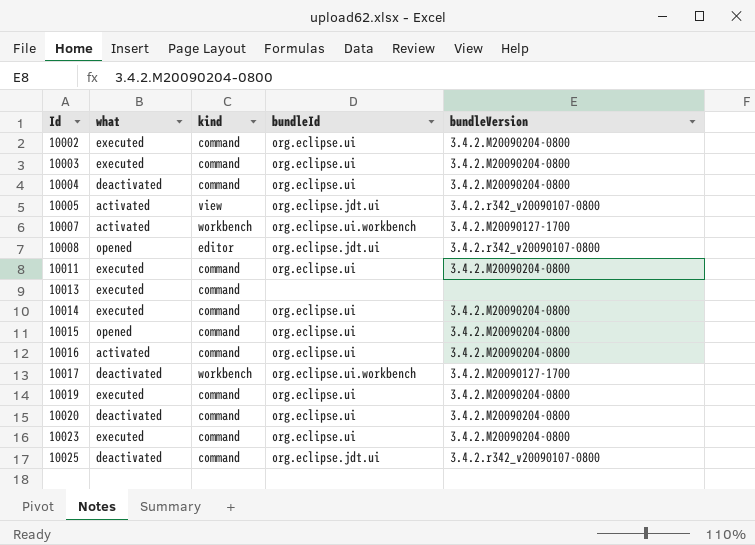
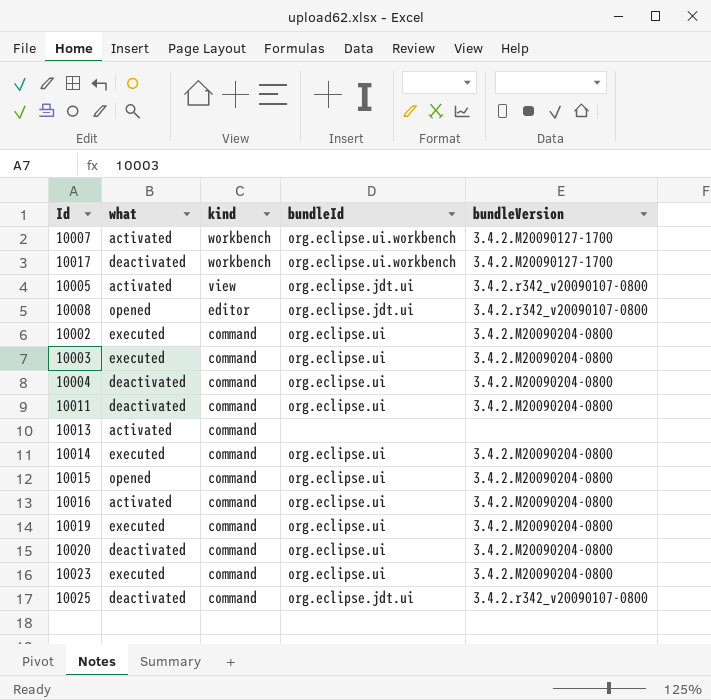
row order: Id ascending -> kind descending
10011 | what: executed -> deactivated
10013 | what: executed -> activated

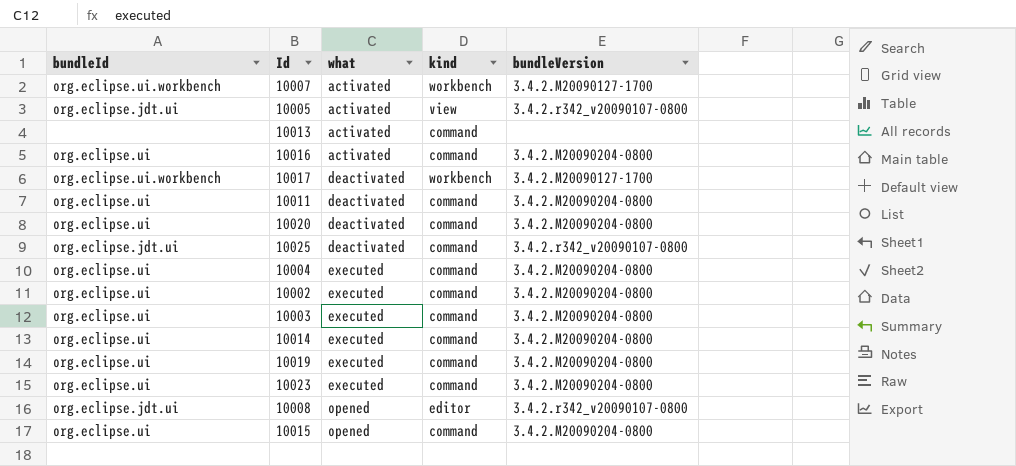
row order: kind descending -> what ascending
column bundleId | position: 4 -> 1
10004 | what: deactivated -> executed

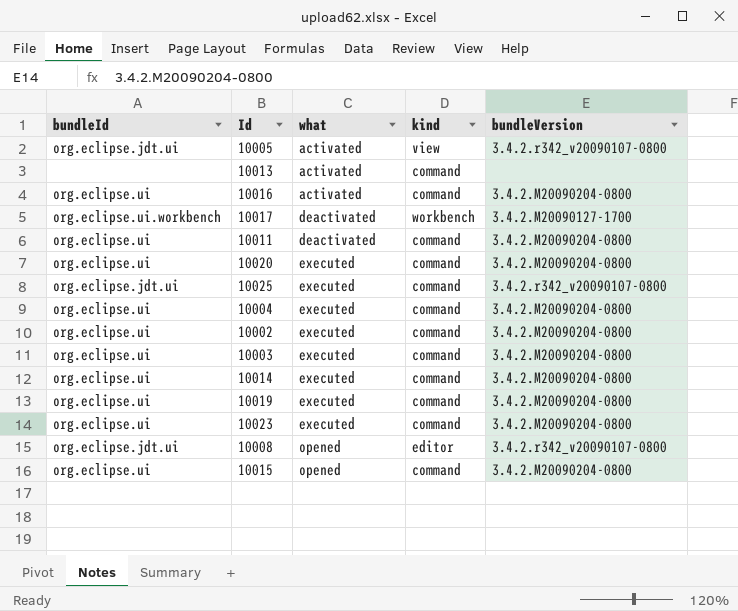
row 10007: org.eclipse.ui.workbench | activated | workbench | 3.4.2.M20090127-1700 -> none
10020 | what: deactivated -> executed
10025 | what: deactivated -> executed

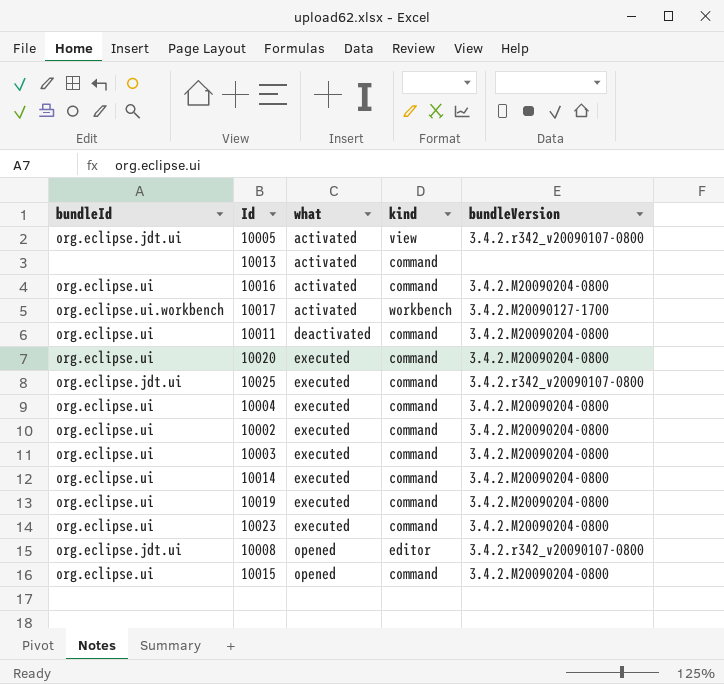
10017 | what: deactivated -> activated

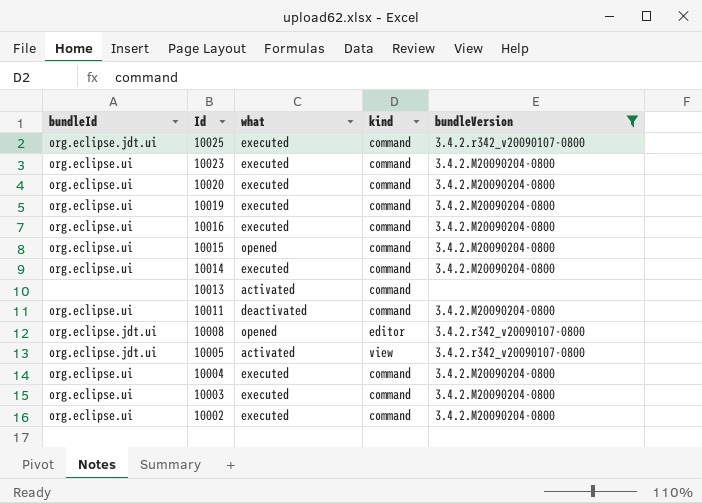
filter: none -> bundleVersion != 3.4.2.M20090127-1700
row order: what ascending -> Id descending
10016 | what: activated -> executed

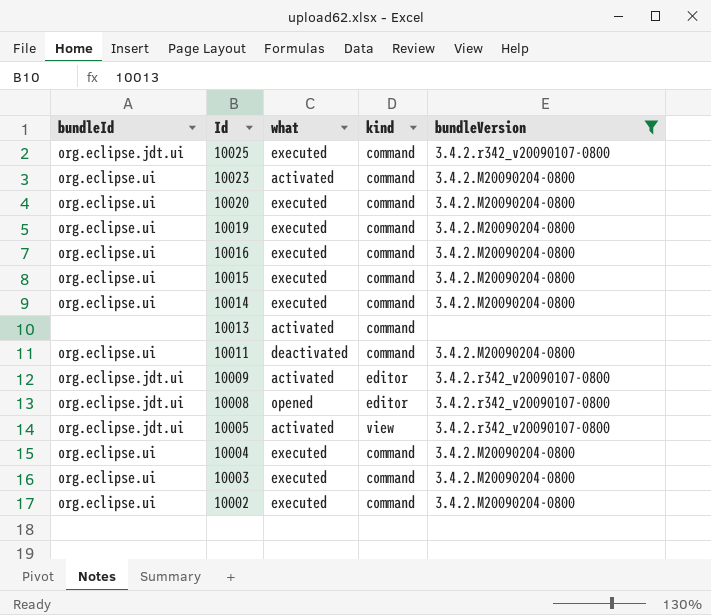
10023 | what: executed -> activated
10015 | what: opened -> executed
row 10009: none -> org.eclipse.jdt.ui | activated | editor | 3.4.2.r342_v20090107-0800

